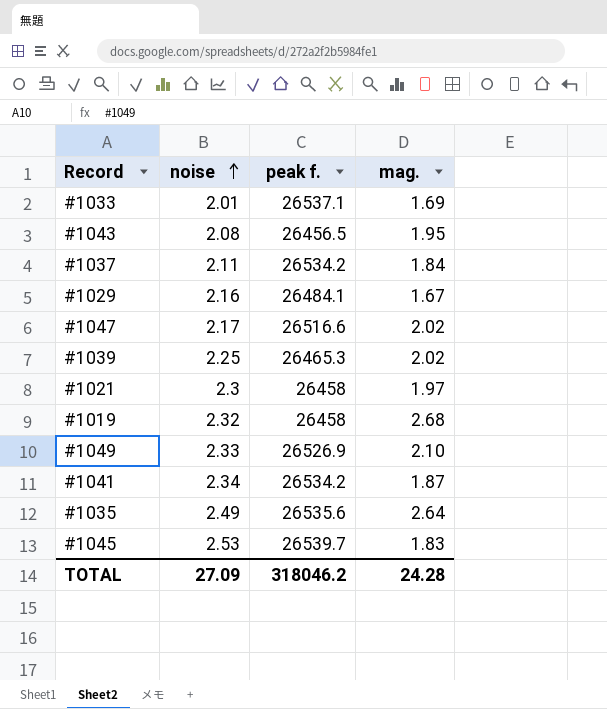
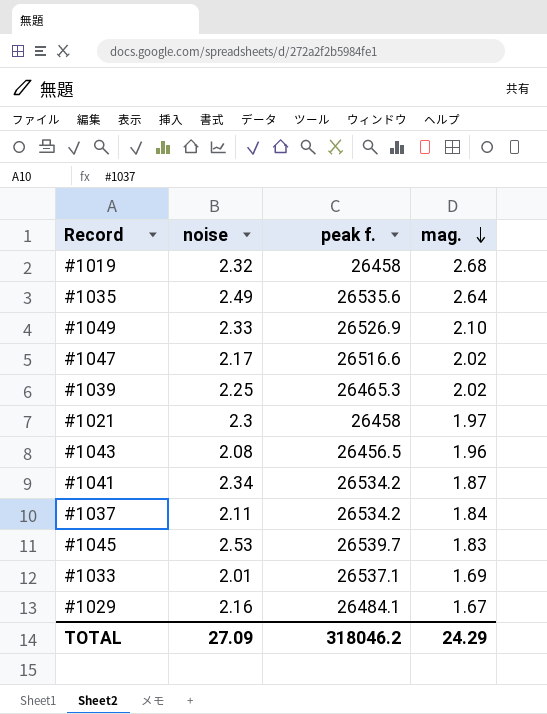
row order: noise ascending -> mag. descending
#1043 | mag.: 1.95 -> 1.96
TOTAL | mag.: 24.28 -> 24.29

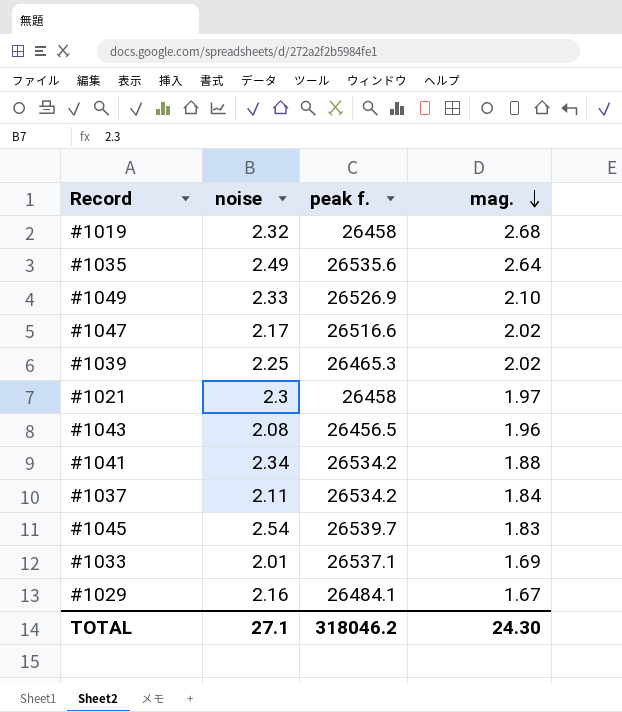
#1041 | mag.: 1.87 -> 1.88
#1045 | noise: 2.53 -> 2.54
TOTAL | noise: 27.09 -> 27.1
TOTAL | mag.: 24.29 -> 24.30

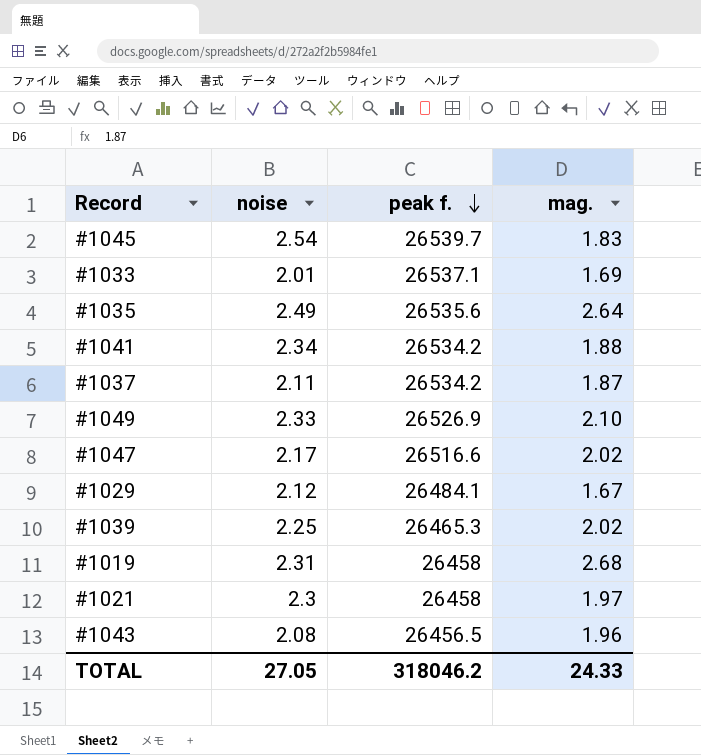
row order: mag. descending -> peak f. descending
#1037 | mag.: 1.84 -> 1.87
#1029 | noise: 2.16 -> 2.12
#1019 | noise: 2.32 -> 2.31
TOTAL | noise: 27.1 -> 27.05
TOTAL | mag.: 24.30 -> 24.33

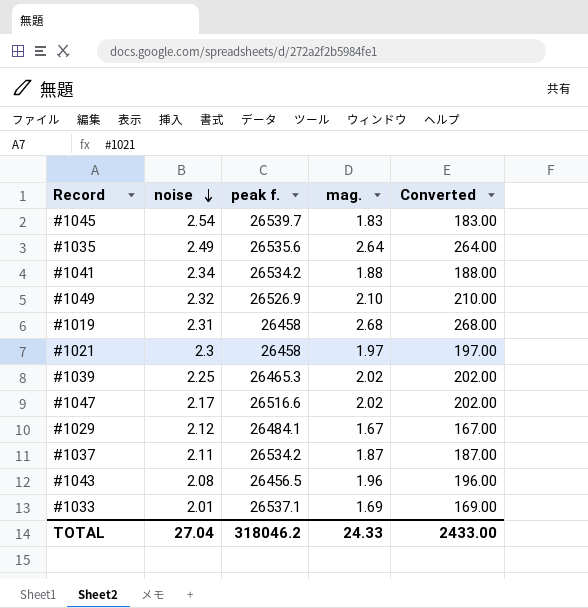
row order: peak f. descending -> noise descending
column Converted | formula: none -> [mag.] * 100
#1049 | noise: 2.33 -> 2.32
TOTAL | noise: 27.05 -> 27.04

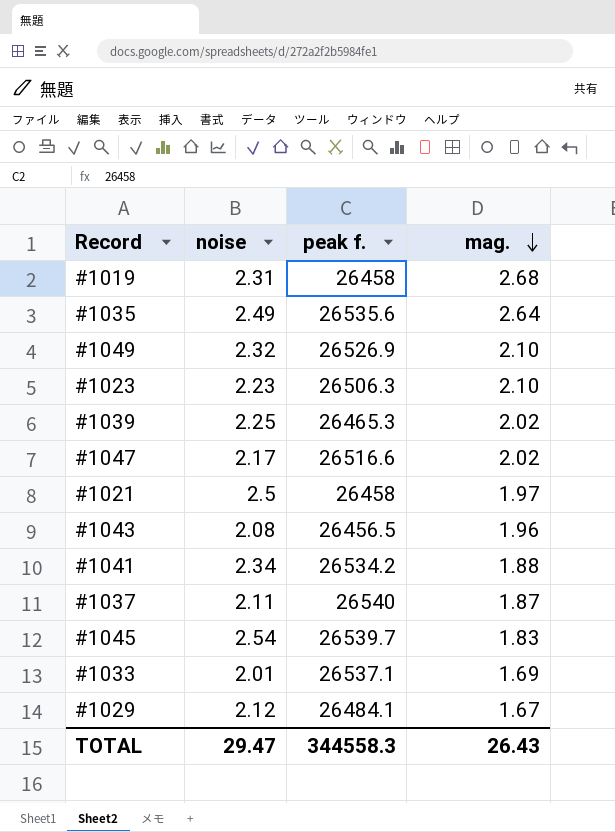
row order: noise descending -> mag. descending
column Converted | formula: [mag.] * 100 -> none
row #1023: none -> 2.23 | 26506.3 | 2.10
#1021 | noise: 2.3 -> 2.5
#1037 | peak f.: 26534.2 -> 26540
TOTAL | noise: 27.04 -> 29.47
TOTAL | peak f.: 318046.2 -> 344558.3
TOTAL | mag.: 24.33 -> 26.43

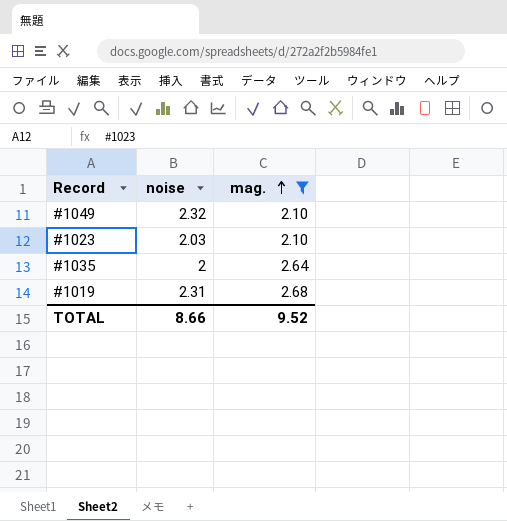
filter: none -> mag. >= 2.10
row order: mag. descending -> mag. ascending
column peak f. | position: 3 -> none
#1023 | noise: 2.23 -> 2.03
#1035 | noise: 2.49 -> 2
TOTAL | noise: 29.47 -> 8.66
TOTAL | mag.: 26.43 -> 9.52

